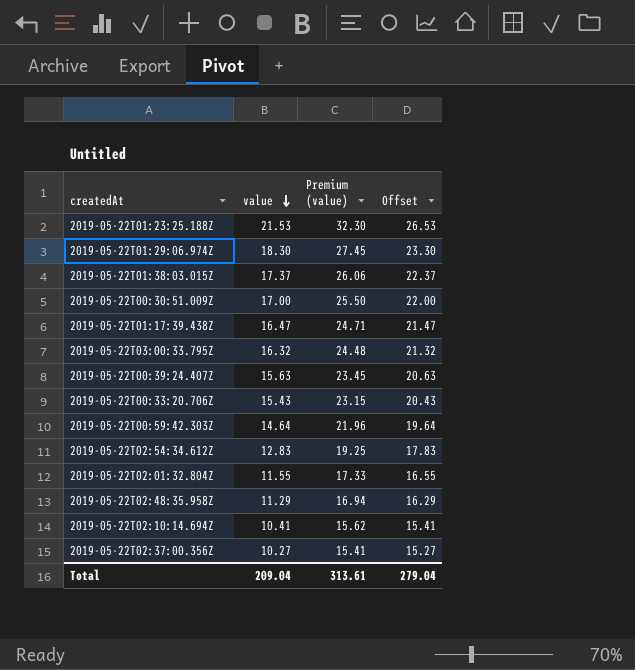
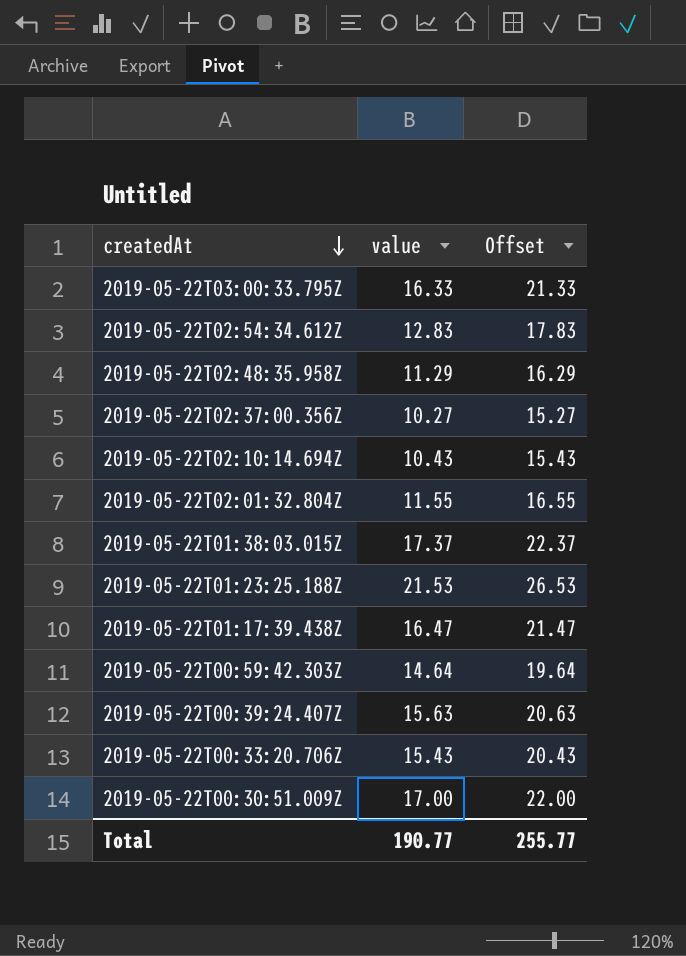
row order: value descending -> createdAt descending
column Premium (value) | formula: [value] * 1.5 -> none
row 2019-05-22T01:29:06.974Z: 18.30 | 27.45 | 23.30 -> none
2019-05-22T03:00:33.795Z | value: 16.32 -> 16.33
2019-05-22T03:00:33.795Z | Offset: 21.32 -> 21.33
2019-05-22T02:10:14.694Z | value: 10.41 -> 10.43
2019-05-22T02:10:14.694Z | Offset: 15.41 -> 15.43
Total | value: 209.04 -> 190.77
Total | Offset: 279.04 -> 255.77

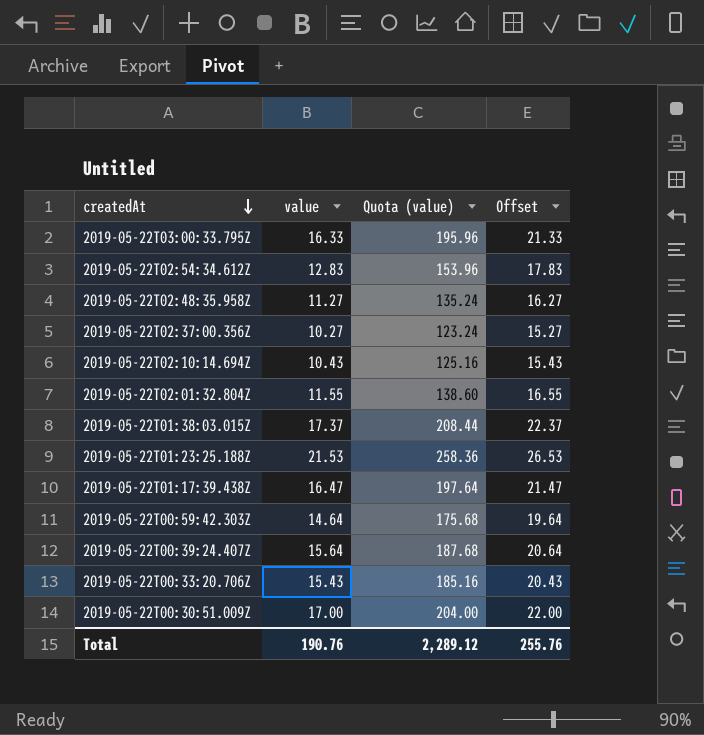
column Quota (value) | formula: none -> [value] * 12
2019-05-22T02:48:35.958Z | value: 11.29 -> 11.27
2019-05-22T02:48:35.958Z | Offset: 16.29 -> 16.27
2019-05-22T00:39:24.407Z | value: 15.63 -> 15.64
2019-05-22T00:39:24.407Z | Offset: 20.63 -> 20.64
Total | value: 190.77 -> 190.76
Total | Offset: 255.77 -> 255.76

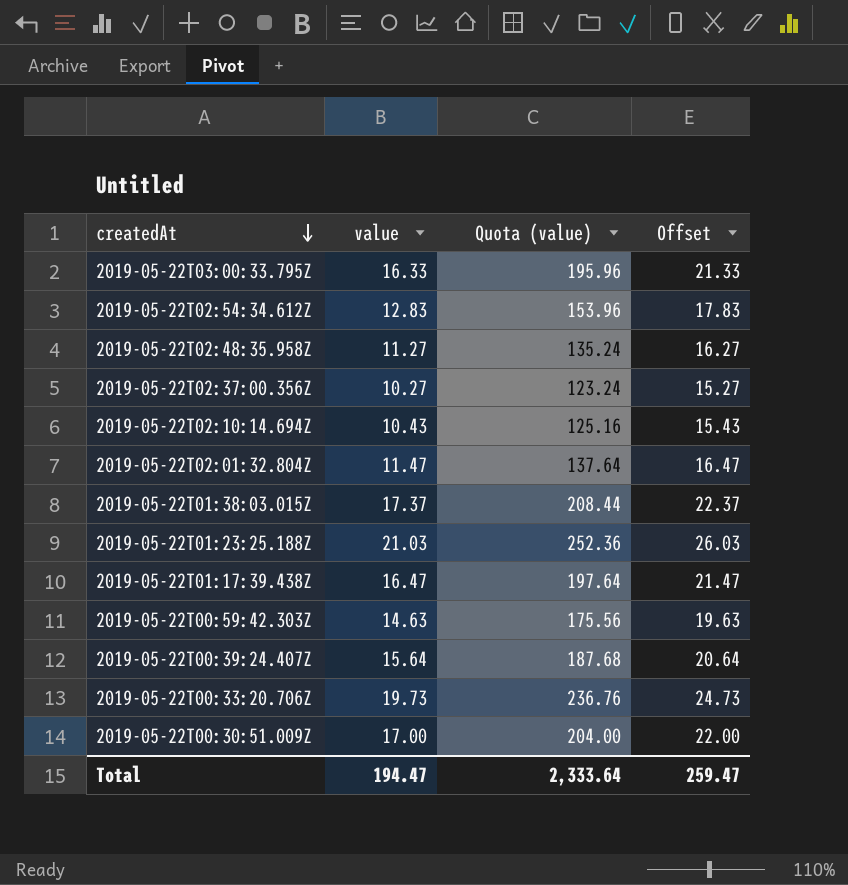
2019-05-22T02:01:32.804Z | value: 11.55 -> 11.47
2019-05-22T02:01:32.804Z | Quota (value): 138.60 -> 137.64
2019-05-22T02:01:32.804Z | Offset: 16.55 -> 16.47
2019-05-22T01:23:25.188Z | value: 21.53 -> 21.03
2019-05-22T01:23:25.188Z | Quota (value): 258.36 -> 252.36
2019-05-22T01:23:25.188Z | Offset: 26.53 -> 26.03
2019-05-22T00:59:42.303Z | value: 14.64 -> 14.63
2019-05-22T00:59:42.303Z | Quota (value): 175.68 -> 175.56
2019-05-22T00:59:42.303Z | Offset: 19.64 -> 19.63
2019-05-22T00:33:20.706Z | value: 15.43 -> 19.73
2019-05-22T00:33:20.706Z | Quota (value): 185.16 -> 236.76
2019-05-22T00:33:20.706Z | Offset: 20.43 -> 24.73
Total | value: 190.76 -> 194.47
Total | Quota (value): 2,289.12 -> 2,333.64
Total | Offset: 255.76 -> 259.47

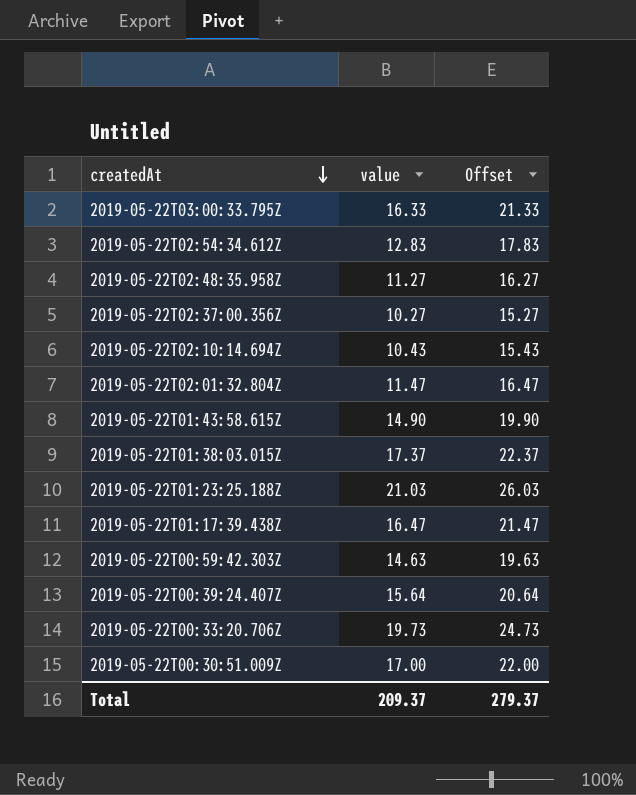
column Quota (value) | formula: [value] * 12 -> none
row 2019-05-22T01:43:58.615Z: none -> 14.90 | 19.90
Total | value: 194.47 -> 209.37
Total | Offset: 259.47 -> 279.37

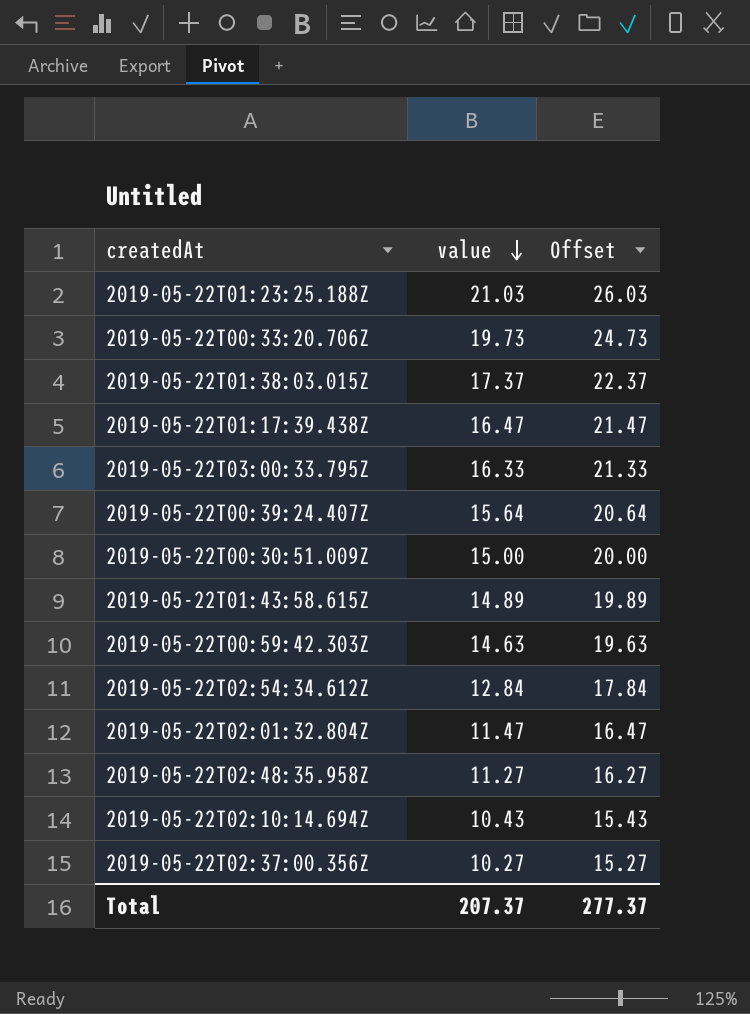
row order: createdAt descending -> value descending
2019-05-22T00:30:51.009Z | value: 17.00 -> 15.00
2019-05-22T00:30:51.009Z | Offset: 22.00 -> 20.00
2019-05-22T01:43:58.615Z | value: 14.90 -> 14.89
2019-05-22T01:43:58.615Z | Offset: 19.90 -> 19.89
2019-05-22T02:54:34.612Z | value: 12.83 -> 12.84
2019-05-22T02:54:34.612Z | Offset: 17.83 -> 17.84
Total | value: 209.37 -> 207.37
Total | Offset: 279.37 -> 277.37

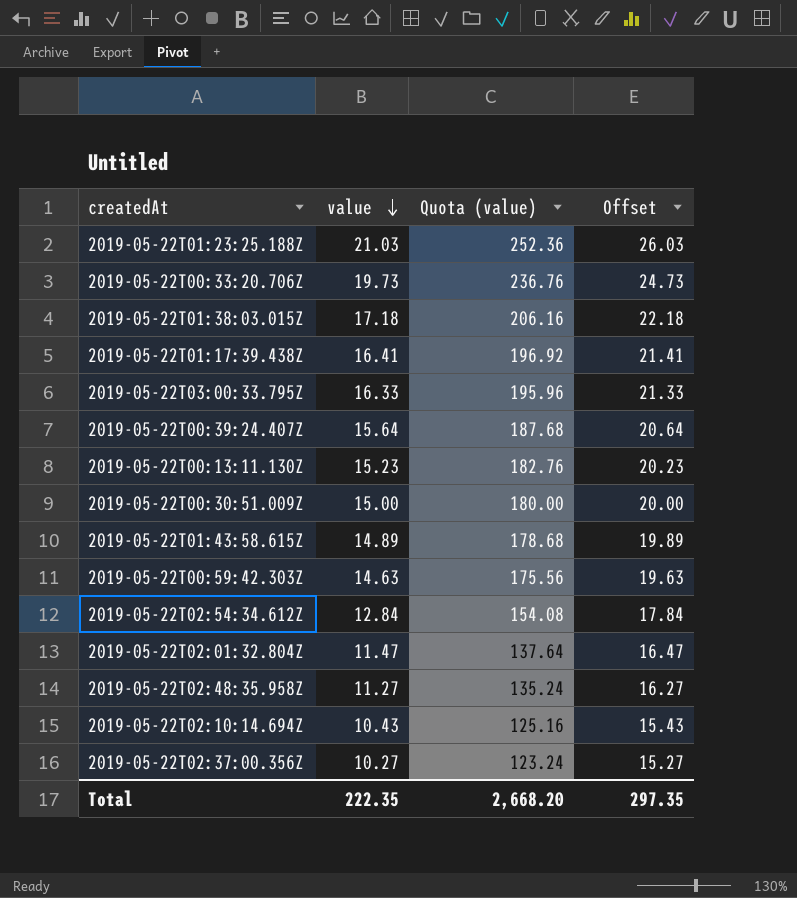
column Quota (value) | formula: none -> [value] * 12
2019-05-22T01:38:03.015Z | value: 17.37 -> 17.18
2019-05-22T01:38:03.015Z | Offset: 22.37 -> 22.18
2019-05-22T01:17:39.438Z | value: 16.47 -> 16.41
2019-05-22T01:17:39.438Z | Offset: 21.47 -> 21.41
row 2019-05-22T00:13:11.130Z: none -> 15.23 | 182.76 | 20.23
Total | value: 207.37 -> 222.35
Total | Offset: 277.37 -> 297.35

